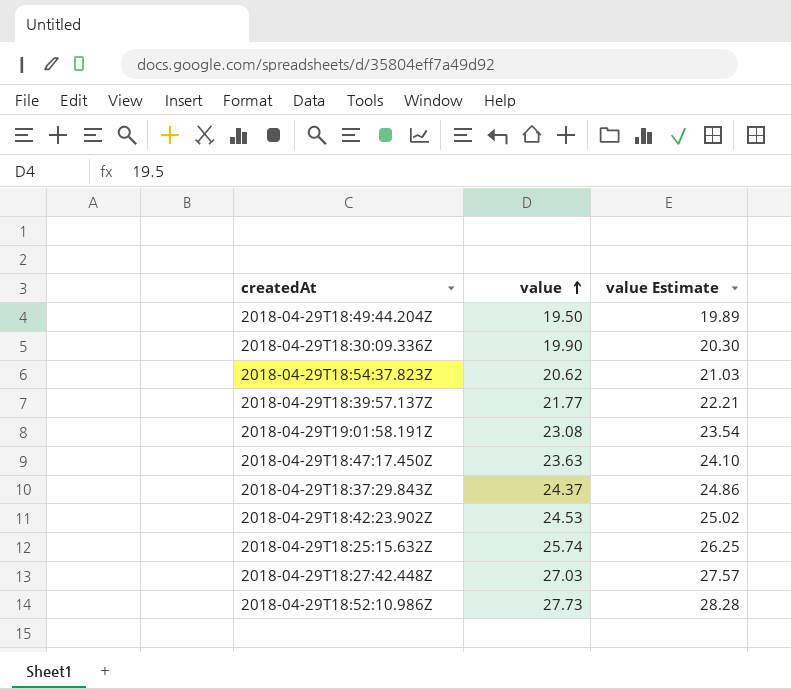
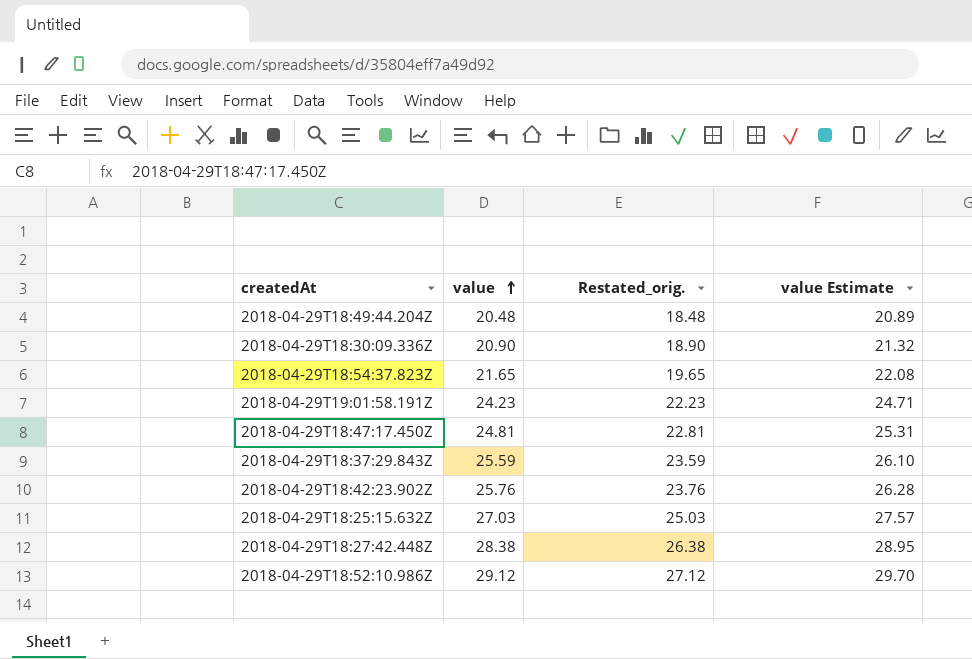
column Restated_orig. | formula: none -> [value] - 2
row 2018-04-29T18:39:57.137Z: 21.77 | 22.21 -> none
2018-04-29T18:49:44.204Z | value: 19.50 -> 20.48
2018-04-29T18:49:44.204Z | value Estimate: 19.89 -> 20.89
2018-04-29T18:30:09.336Z | value: 19.90 -> 20.90
2018-04-29T18:30:09.336Z | value Estimate: 20.30 -> 21.32
2018-04-29T18:54:37.823Z | value: 20.62 -> 21.65
2018-04-29T18:54:37.823Z | value Estimate: 21.03 -> 22.08
2018-04-29T19:01:58.191Z | value: 23.08 -> 24.23
2018-04-29T19:01:58.191Z | value Estimate: 23.54 -> 24.71
2018-04-29T18:47:17.450Z | value: 23.63 -> 24.81
2018-04-29T18:47:17.450Z | value Estimate: 24.10 -> 25.31
2018-04-29T18:37:29.843Z | value: 24.37 -> 25.59
2018-04-29T18:37:29.843Z | value Estimate: 24.86 -> 26.10
2018-04-29T18:42:23.902Z | value: 24.53 -> 25.76
2018-04-29T18:42:23.902Z | value Estimate: 25.02 -> 26.28
2018-04-29T18:25:15.632Z | value: 25.74 -> 27.03
2018-04-29T18:25:15.632Z | value Estimate: 26.25 -> 27.57
2018-04-29T18:27:42.448Z | value: 27.03 -> 28.38
2018-04-29T18:27:42.448Z | value Estimate: 27.57 -> 28.95
2018-04-29T18:52:10.986Z | value: 27.73 -> 29.12
2018-04-29T18:52:10.986Z | value Estimate: 28.28 -> 29.70

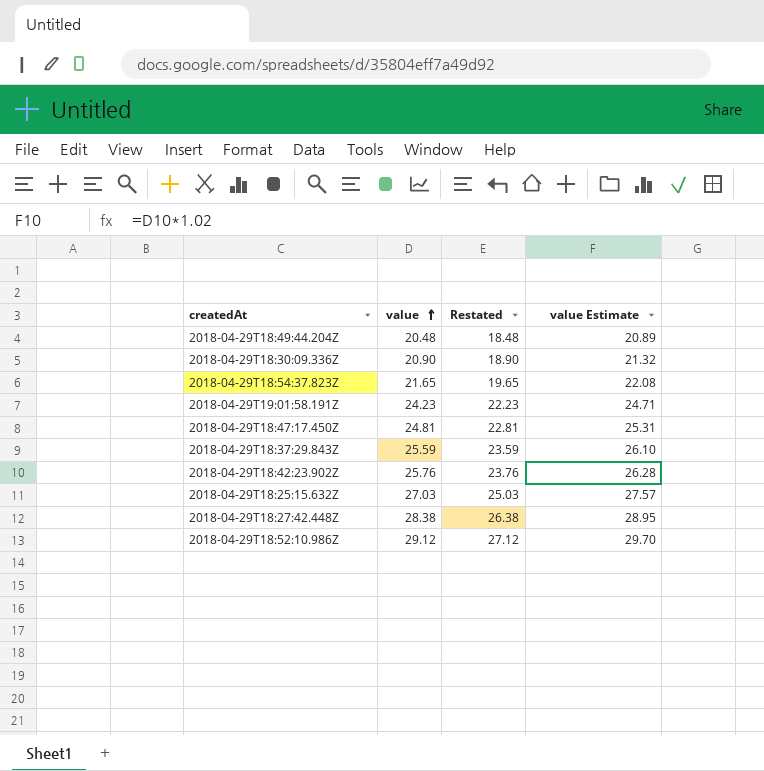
column name: Restated_orig. -> Restated

